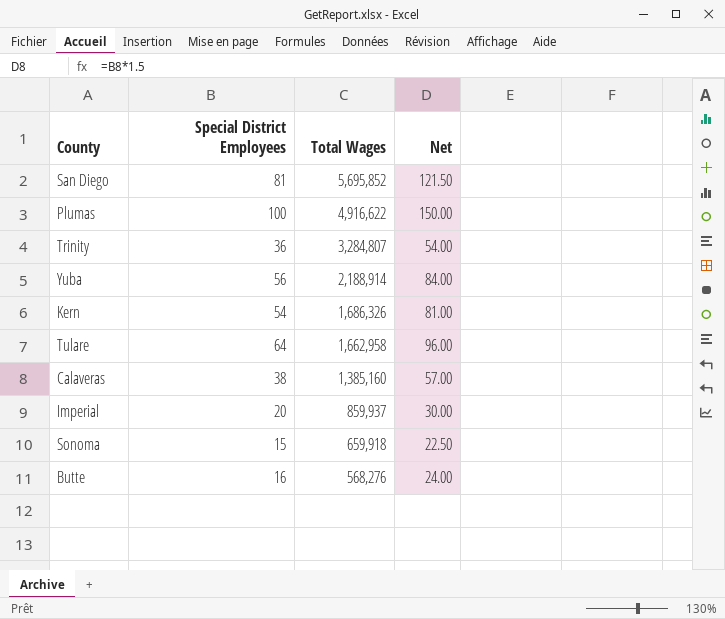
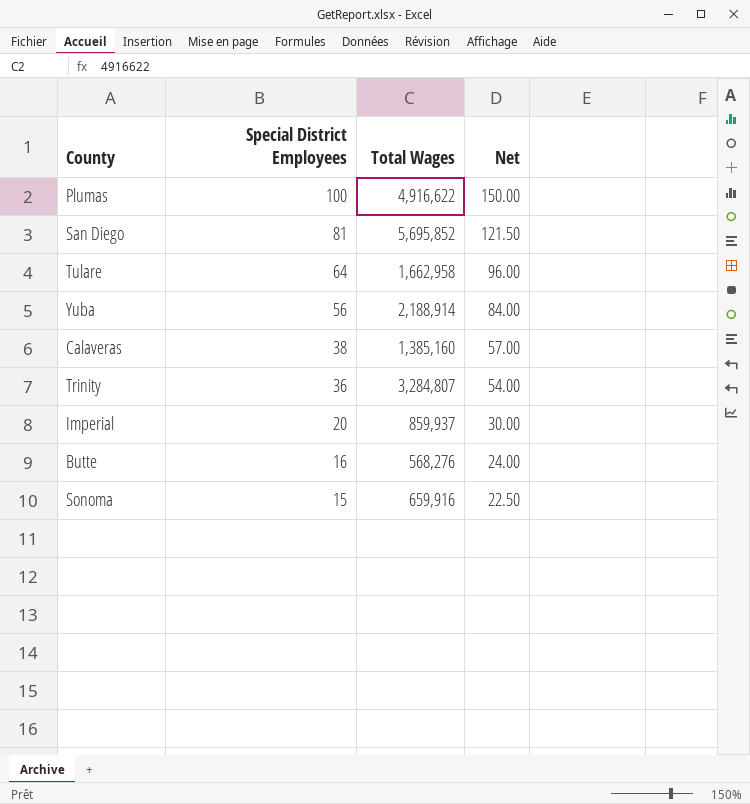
row order: Total Wages descending -> Special District Employees descending
row Kern: 54 | 1,686,326 | 81.00 -> none
Sonoma | Total Wages: 659,918 -> 659,916

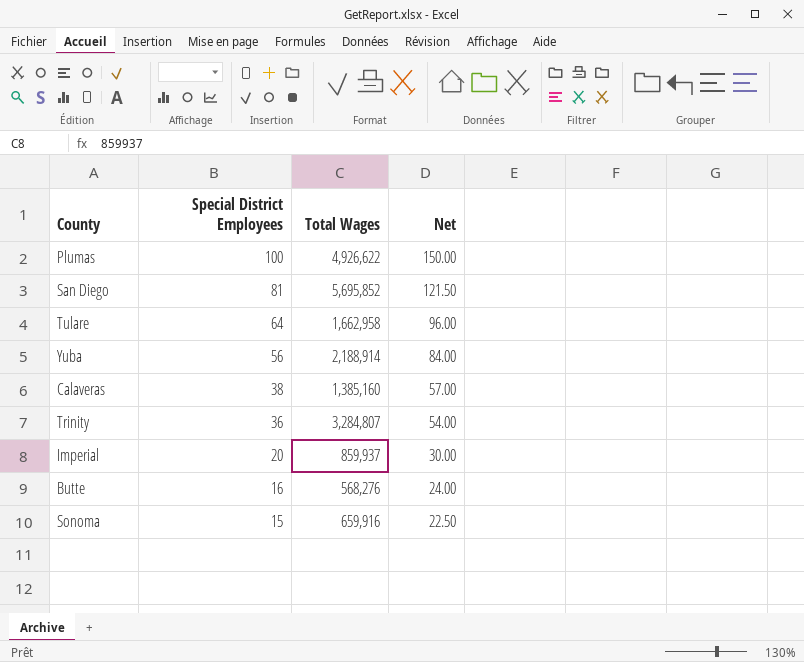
Plumas | Total Wages: 4,916,622 -> 4,926,622

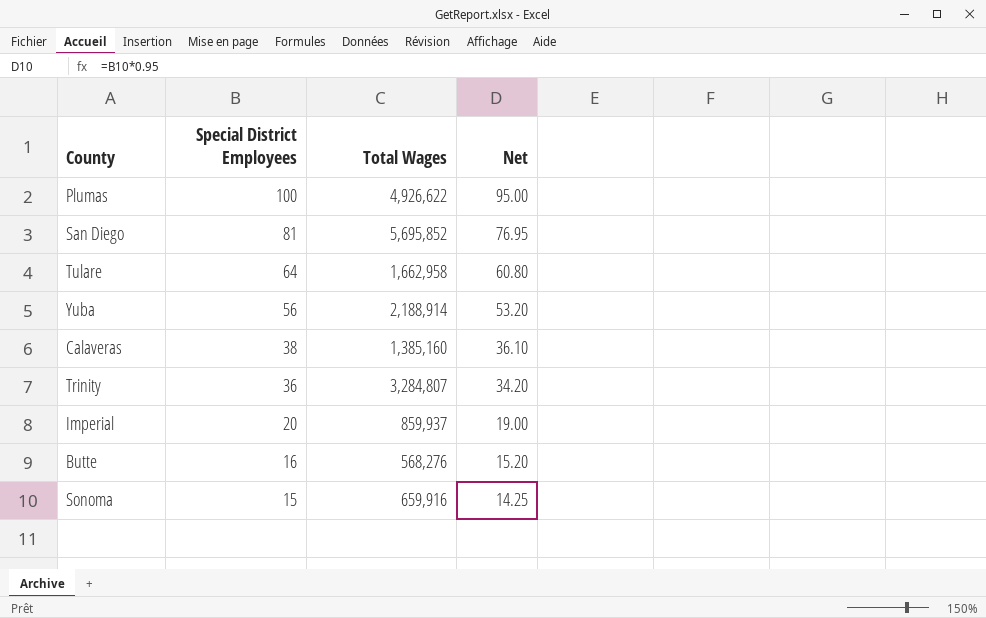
column Net | formula: [Special District Employees] * 1.5 -> [Special District Employees] * 0.95

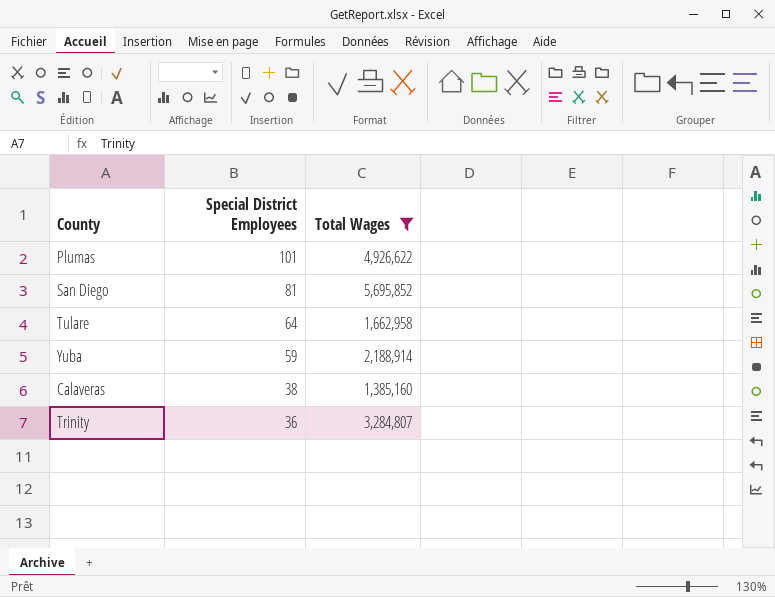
filter: none -> Total Wages >= 1,385,160
column Net | formula: [Special District Employees] * 0.95 -> none
Plumas | Special District Employees: 100 -> 101
Yuba | Special District Employees: 56 -> 59

